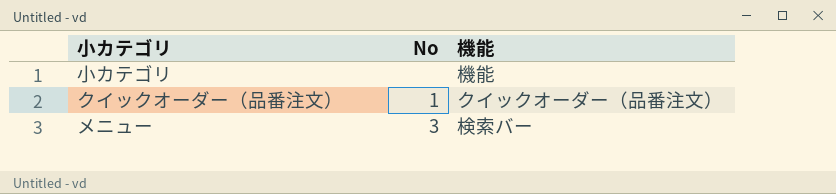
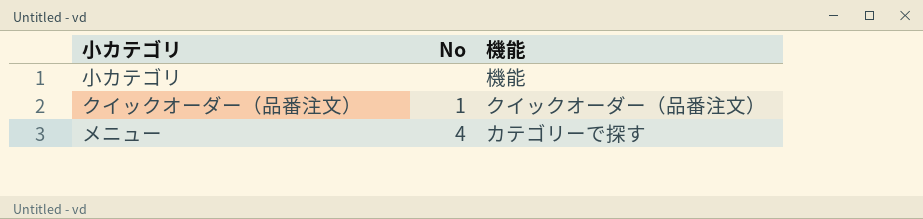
メニュー | No: 3 -> 4
メニュー | 機能: 検索バー -> カテゴリーで探す

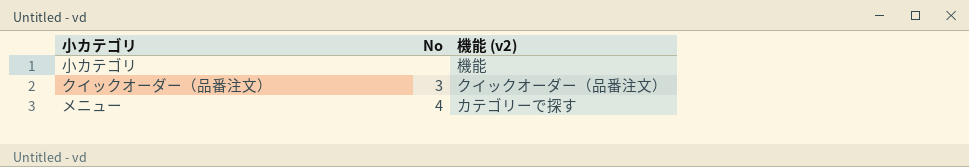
column name: 機能 -> 機能 (v2)
クイックオーダー（品番注文） | No: 1 -> 3

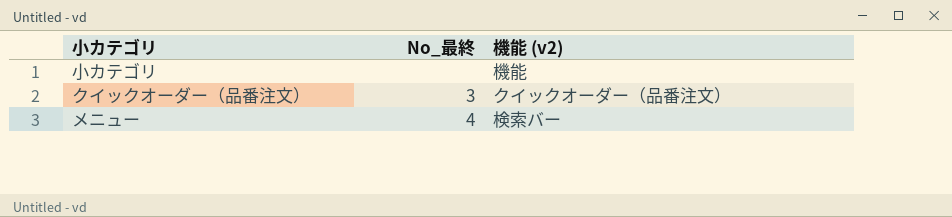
column name: No -> No_最終
メニュー | 機能 (v2): カテゴリーで探す -> 検索バー

